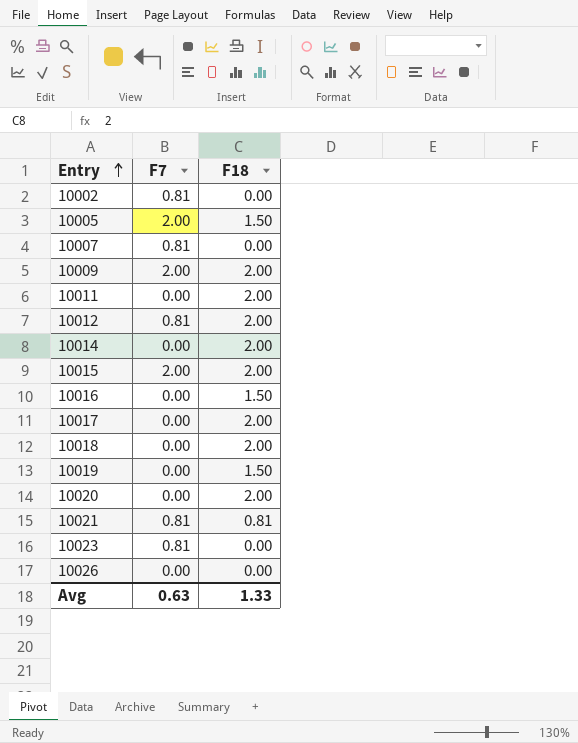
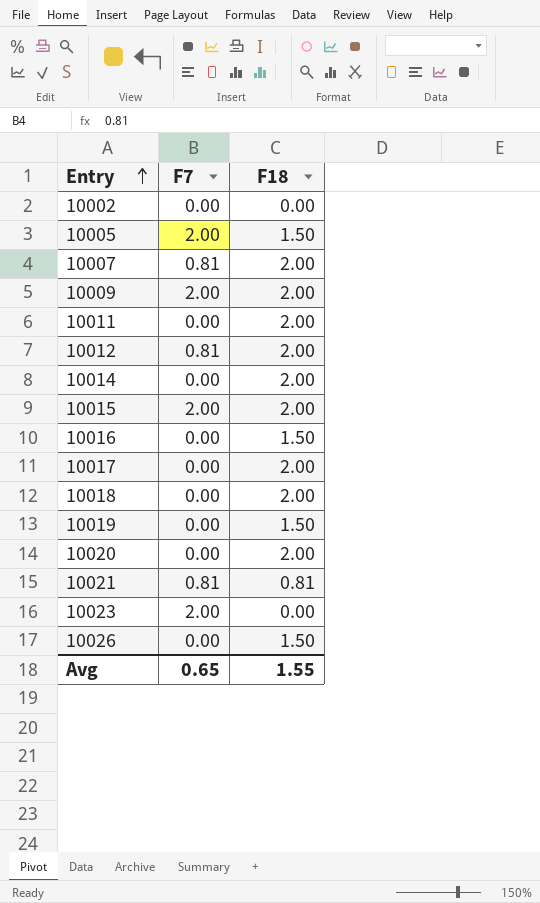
10002 | F7: 0.81 -> 0.00
10007 | F18: 0.00 -> 2.00
10023 | F7: 0.81 -> 2.00
10026 | F18: 0.00 -> 1.50
Avg | F7: 0.63 -> 0.65
Avg | F18: 1.33 -> 1.55

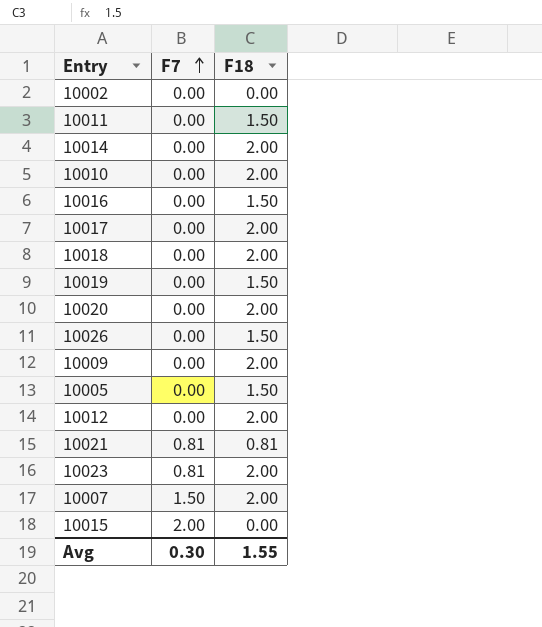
row order: Entry ascending -> F7 ascending
10011 | F18: 2.00 -> 1.50
row 10010: none -> 0.00 | 2.00
10009 | F7: 2.00 -> 0.00
10005 | F7: 2.00 -> 0.00
10012 | F7: 0.81 -> 0.00
10023 | F7: 2.00 -> 0.81
10023 | F18: 0.00 -> 2.00
10007 | F7: 0.81 -> 1.50
10015 | F18: 2.00 -> 0.00
Avg | F7: 0.65 -> 0.30

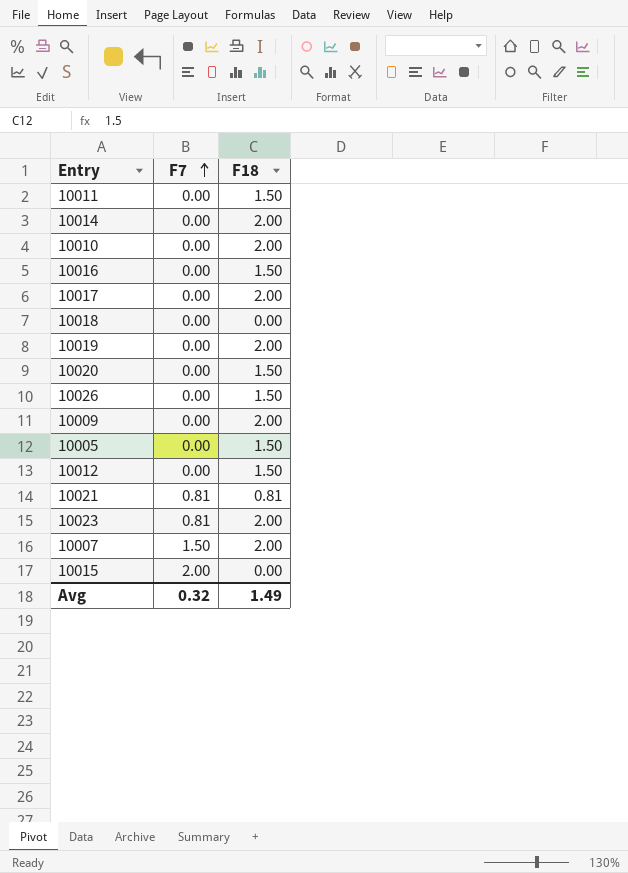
row 10002: 0.00 | 0.00 -> none
10018 | F18: 2.00 -> 0.00
10019 | F18: 1.50 -> 2.00
10020 | F18: 2.00 -> 1.50
10012 | F18: 2.00 -> 1.50
Avg | F7: 0.30 -> 0.32
Avg | F18: 1.55 -> 1.49

